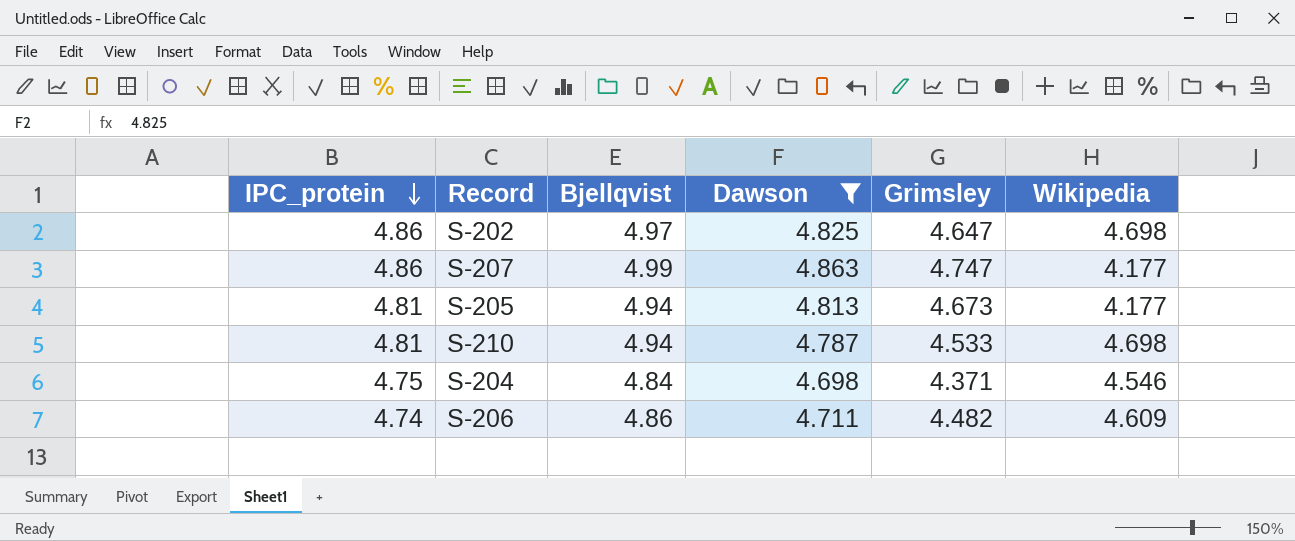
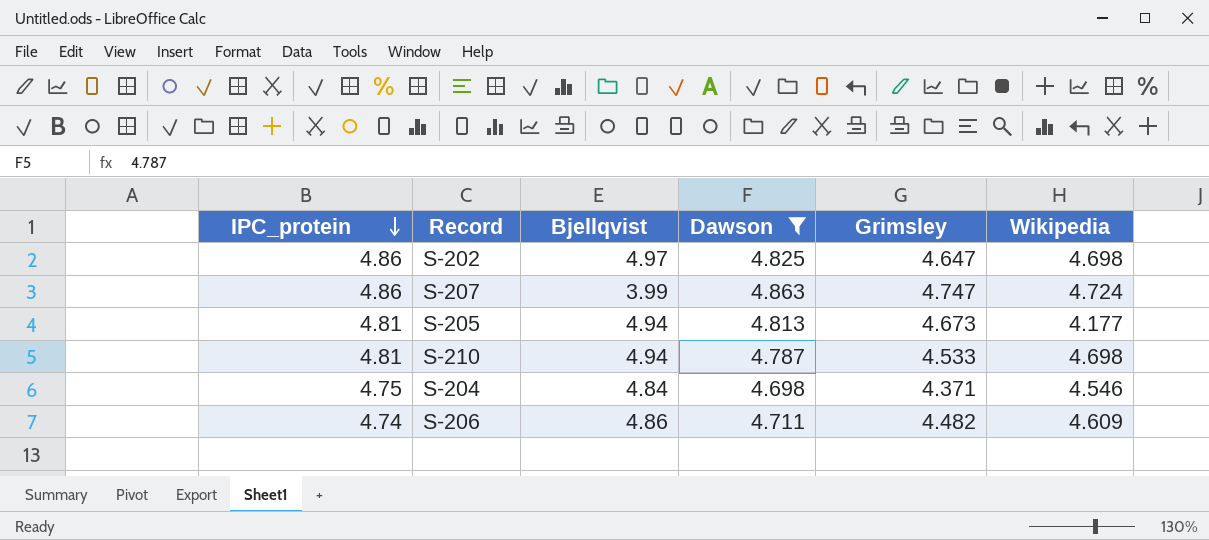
S-207 | Bjellqvist: 4.99 -> 3.99
S-207 | Wikipedia: 4.177 -> 4.724

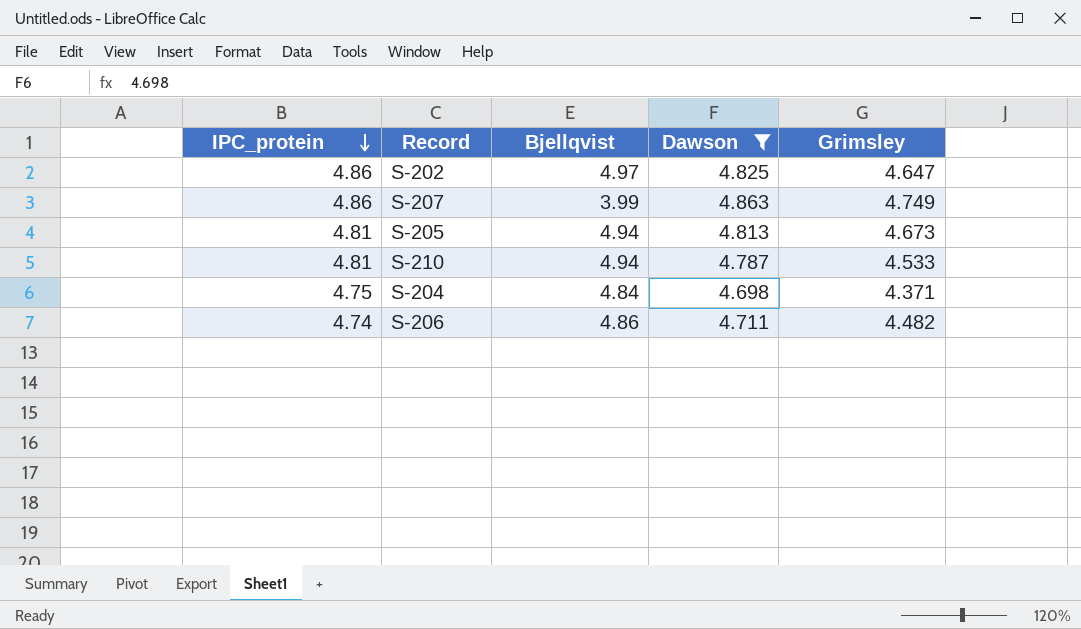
column Wikipedia | position: 6 -> none
S-207 | Grimsley: 4.747 -> 4.749

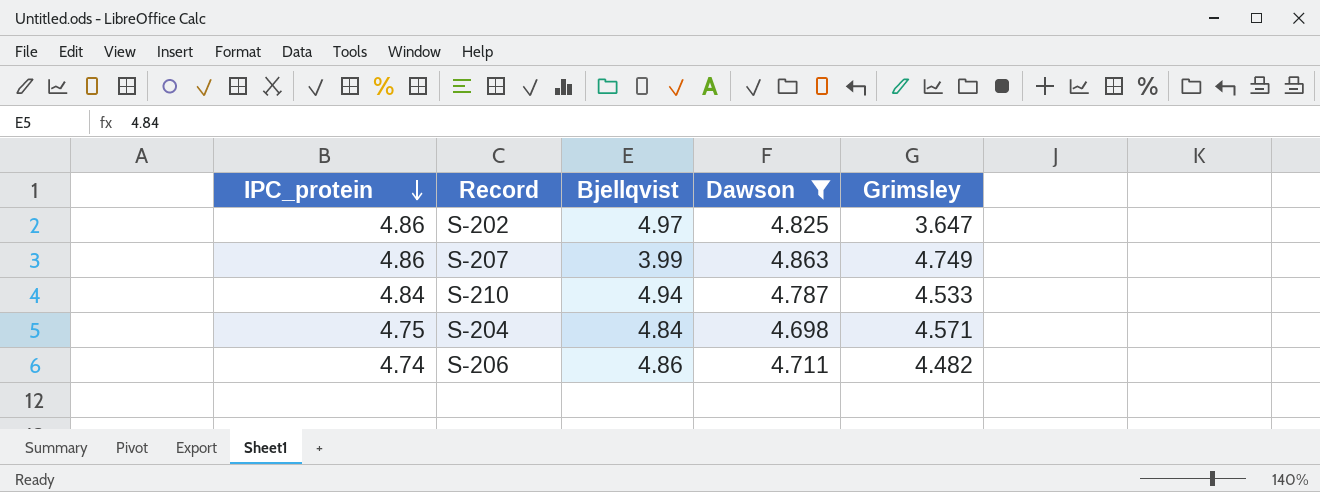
row S-205: 4.81 | 4.94 | 4.813 | 4.673 -> none
S-202 | Grimsley: 4.647 -> 3.647
S-210 | IPC_protein: 4.81 -> 4.84
S-204 | Grimsley: 4.371 -> 4.571

